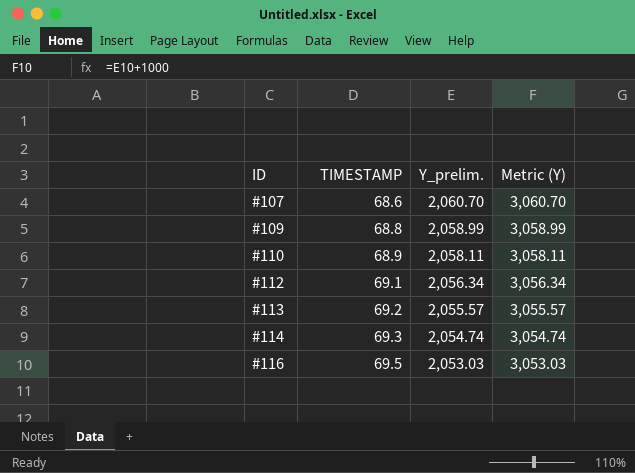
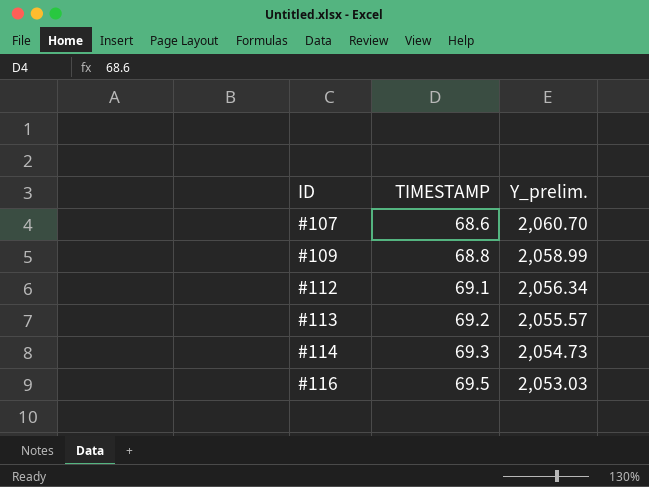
column Metric (Y) | formula: [Y_prelim.] + 1000 -> none
row #110: 68.9 | 2,058.11 | 3,058.11 -> none
#114 | Y_prelim.: 2,054.74 -> 2,054.73

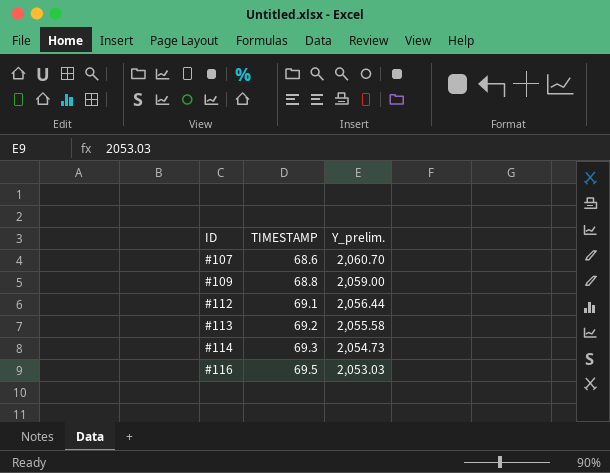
#109 | Y_prelim.: 2,058.99 -> 2,059.00
#112 | Y_prelim.: 2,056.34 -> 2,056.44
#113 | Y_prelim.: 2,055.57 -> 2,055.58

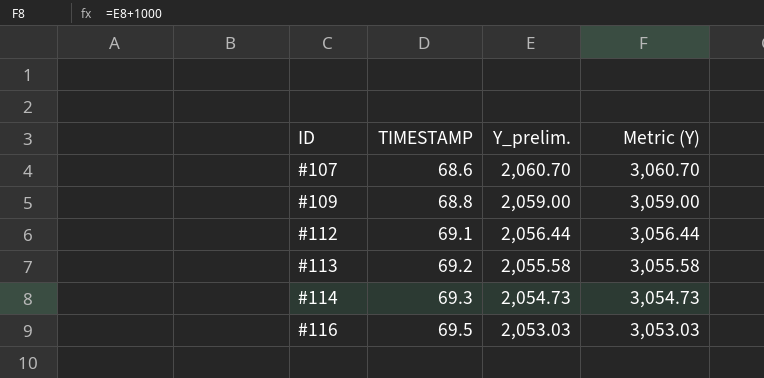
column Metric (Y) | formula: none -> [Y_prelim.] + 1000

